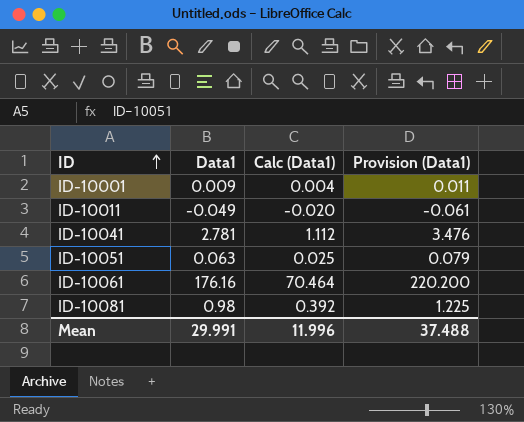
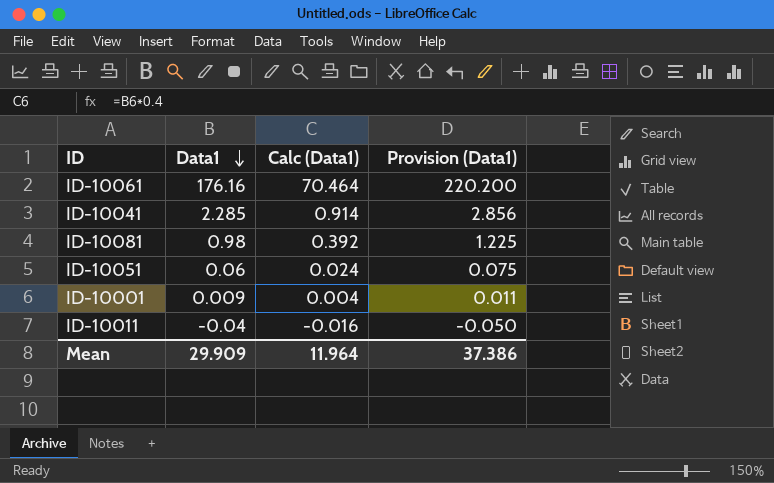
row order: ID ascending -> Data1 descending
ID-10041 | Data1: 2.781 -> 2.285
ID-10041 | Calc (Data1): 1.112 -> 0.914
ID-10041 | Provision (Data1): 3.476 -> 2.856
ID-10051 | Data1: 0.063 -> 0.06
ID-10051 | Calc (Data1): 0.025 -> 0.024
ID-10051 | Provision (Data1): 0.079 -> 0.075
ID-10011 | Data1: -0.049 -> -0.04
ID-10011 | Calc (Data1): -0.020 -> -0.016
ID-10011 | Provision (Data1): -0.061 -> -0.050
Mean | Data1: 29.991 -> 29.909
Mean | Calc (Data1): 11.996 -> 11.964
Mean | Provision (Data1): 37.488 -> 37.386

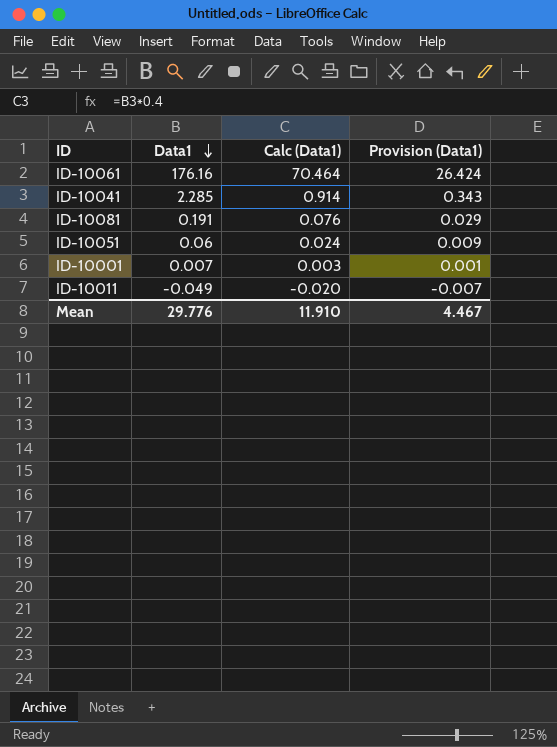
column Provision (Data1) | formula: [Data1] * 1.25 -> [Data1] * 0.15
ID-10081 | Data1: 0.98 -> 0.191
ID-10081 | Calc (Data1): 0.392 -> 0.076
ID-10001 | Data1: 0.009 -> 0.007
ID-10001 | Calc (Data1): 0.004 -> 0.003
ID-10011 | Data1: -0.04 -> -0.049
ID-10011 | Calc (Data1): -0.016 -> -0.020
Mean | Data1: 29.909 -> 29.776
Mean | Calc (Data1): 11.964 -> 11.910
Mean | Provision (Data1): 37.386 -> 4.467

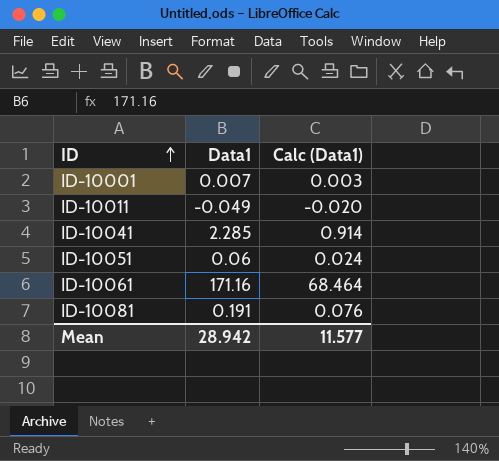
row order: Data1 descending -> ID ascending
column Provision (Data1) | formula: [Data1] * 0.15 -> none
ID-10061 | Data1: 176.16 -> 171.16
ID-10061 | Calc (Data1): 70.464 -> 68.464
Mean | Data1: 29.776 -> 28.942
Mean | Calc (Data1): 11.910 -> 11.577

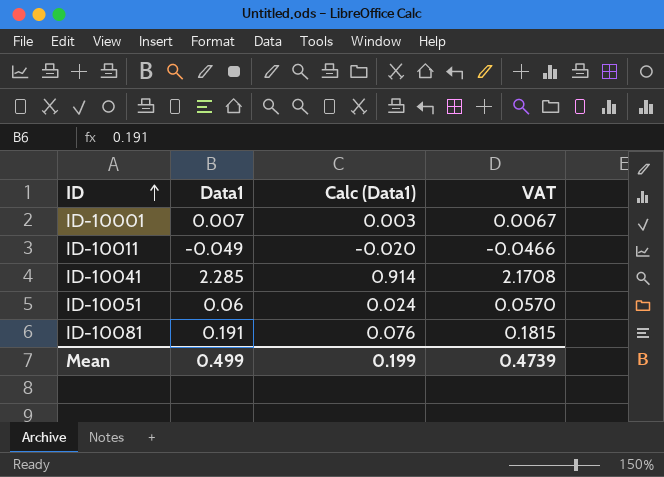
column VAT | formula: none -> [Data1] * 0.95
row ID-10061: 171.16 | 68.464 -> none
Mean | Data1: 28.942 -> 0.499
Mean | Calc (Data1): 11.577 -> 0.199

